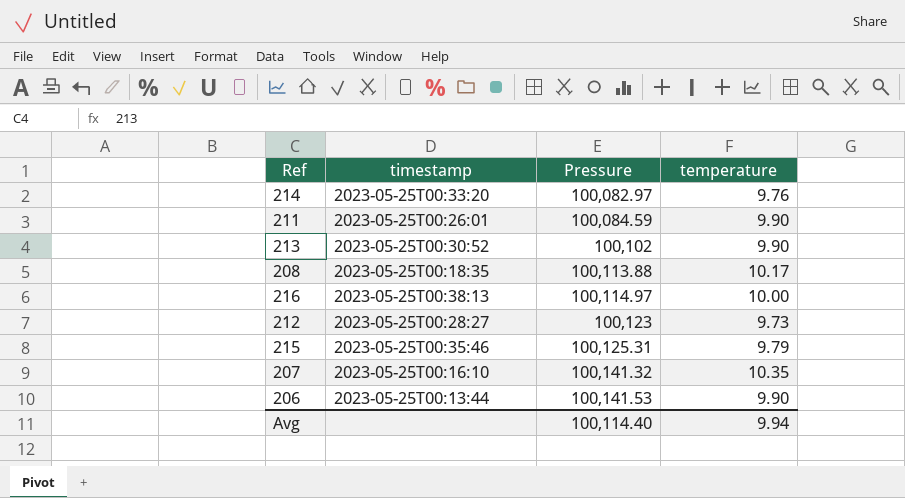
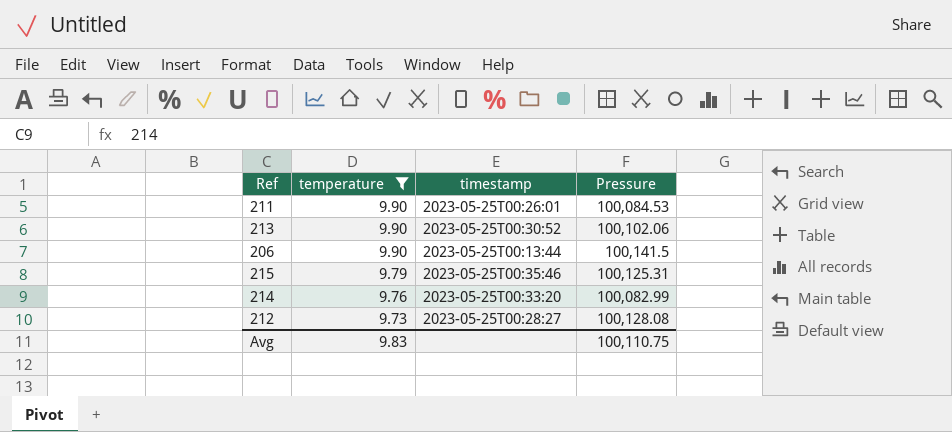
filter: none -> temperature <= 9.90
row order: Pressure ascending -> temperature descending
column temperature | position: 4 -> 2
211 | Pressure: 100,084.59 -> 100,084.53
213 | Pressure: 100,102 -> 100,102.06
206 | Pressure: 100,141.53 -> 100,141.5
214 | Pressure: 100,082.97 -> 100,082.99
212 | Pressure: 100,123 -> 100,128.08
Avg | temperature: 9.94 -> 9.83
Avg | Pressure: 100,114.40 -> 100,110.75

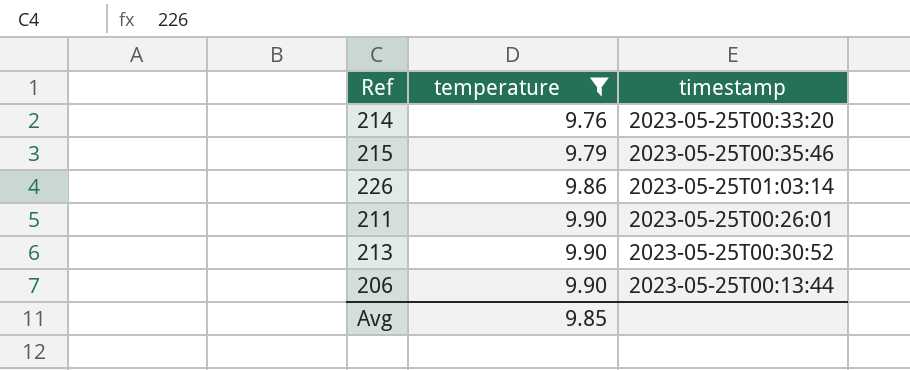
row order: temperature descending -> temperature ascending
column Pressure | position: 4 -> none
row 212: 9.73 | 2023-05-25T00:28:27 | 100,128.08 -> none
row 226: none -> 9.86 | 2023-05-25T01:03:14
Avg | temperature: 9.83 -> 9.85

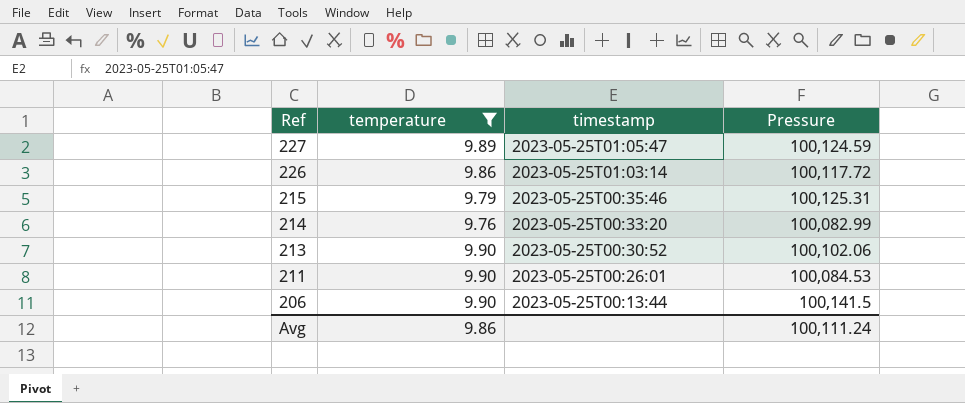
row order: temperature ascending -> Ref descending
column Pressure | position: none -> 4
row 227: none -> 9.89 | 2023-05-25T01:05:47 | 100,124.59
Avg | temperature: 9.85 -> 9.86

